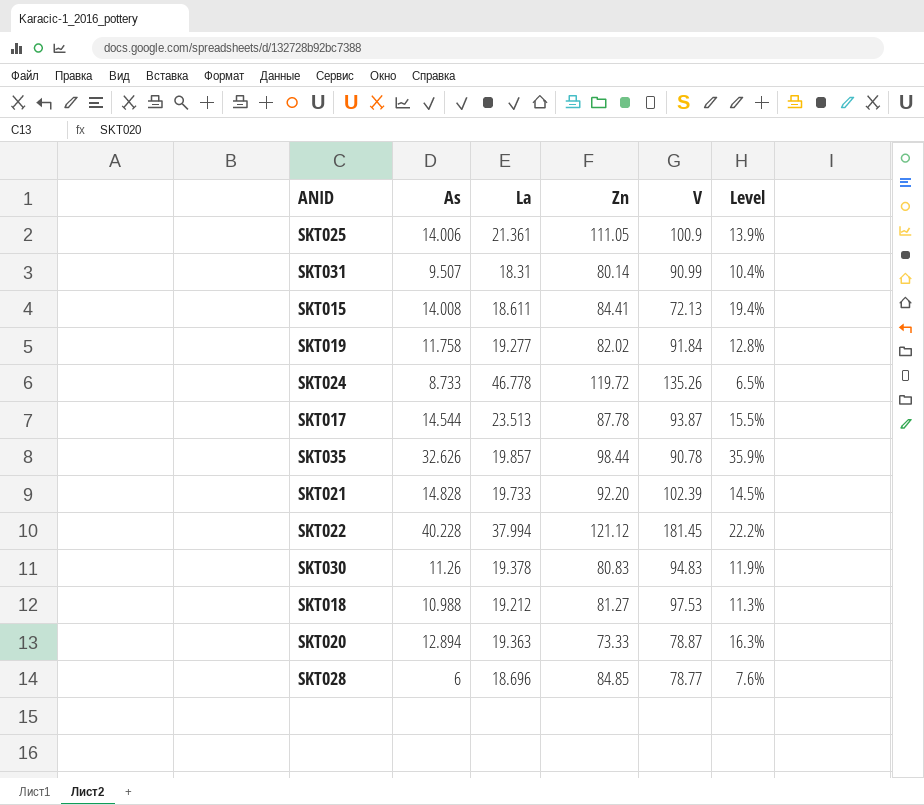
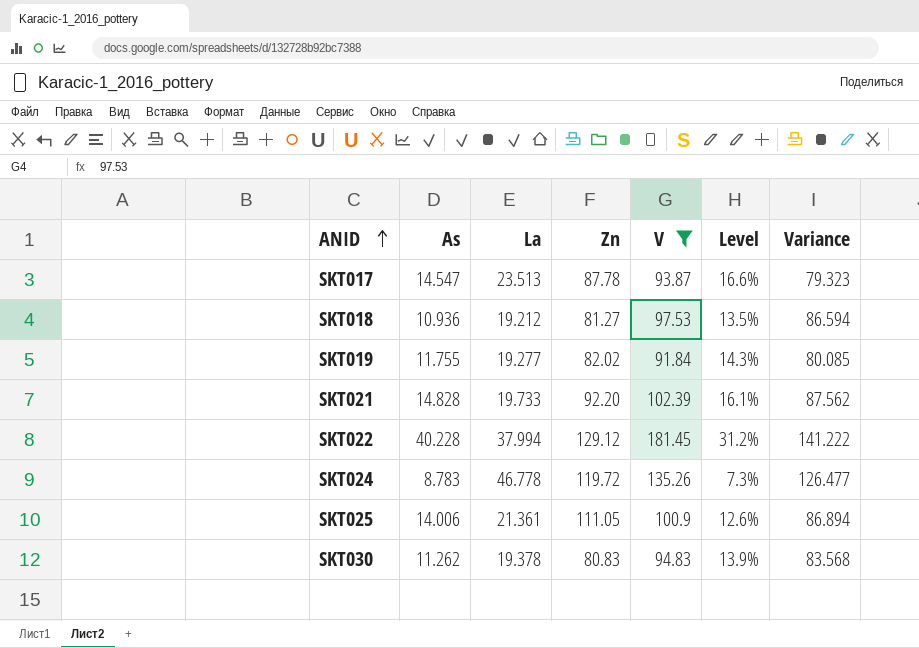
filter: none -> V >= 91.84
row order: none -> ANID ascending
column Level | formula: [As] / [V] -> [As] / [Zn]
column Variance | formula: none -> [V] - [As]
SKT017 | As: 14.544 -> 14.547
SKT018 | As: 10.988 -> 10.936
SKT019 | As: 11.758 -> 11.755
SKT022 | Zn: 121.12 -> 129.12
SKT024 | As: 8.733 -> 8.783
SKT030 | As: 11.26 -> 11.262

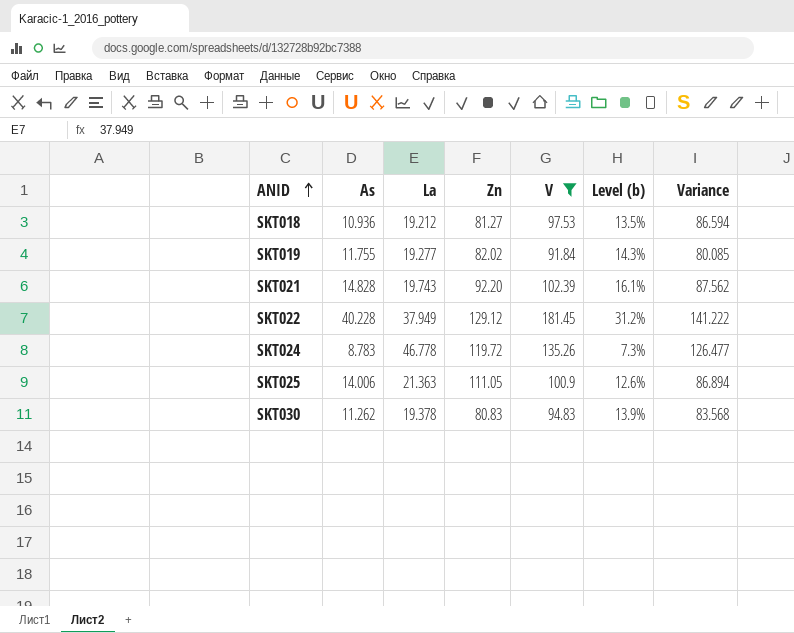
column name: Level -> Level (b)
row SKT017: 14.547 | 23.513 | 87.78 | 93.87 | 16.6% | 79.323 -> none
SKT021 | La: 19.733 -> 19.743
SKT022 | La: 37.994 -> 37.949
SKT025 | La: 21.361 -> 21.363

